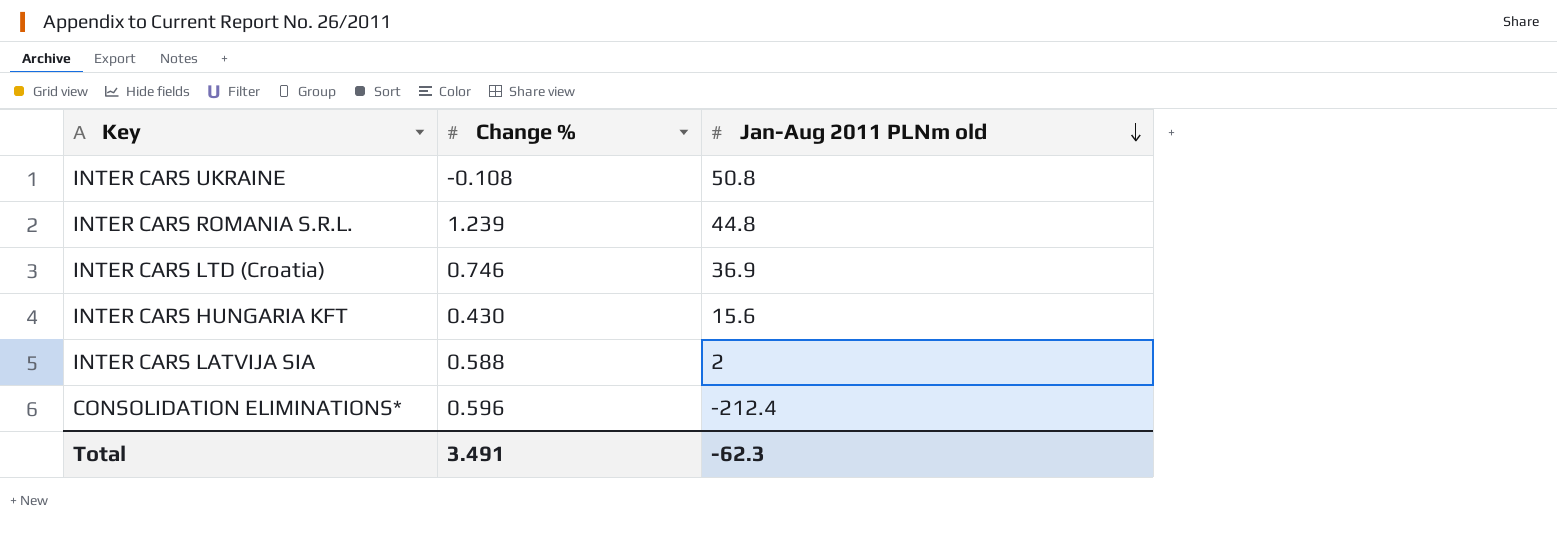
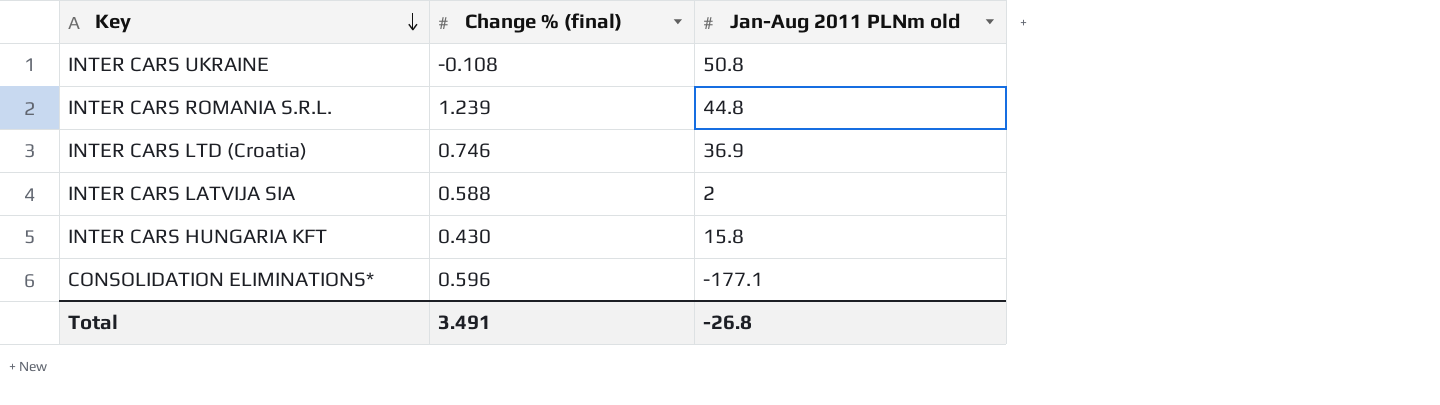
row order: Jan-Aug 2011 PLNm old descending -> Key descending
column name: Change % -> Change % (final)
INTER CARS HUNGARIA KFT | Jan-Aug 2011 PLNm old: 15.6 -> 15.8
CONSOLIDATION ELIMINATIONS* | Jan-Aug 2011 PLNm old: -212.4 -> -177.1
Total | Jan-Aug 2011 PLNm old: -62.3 -> -26.8

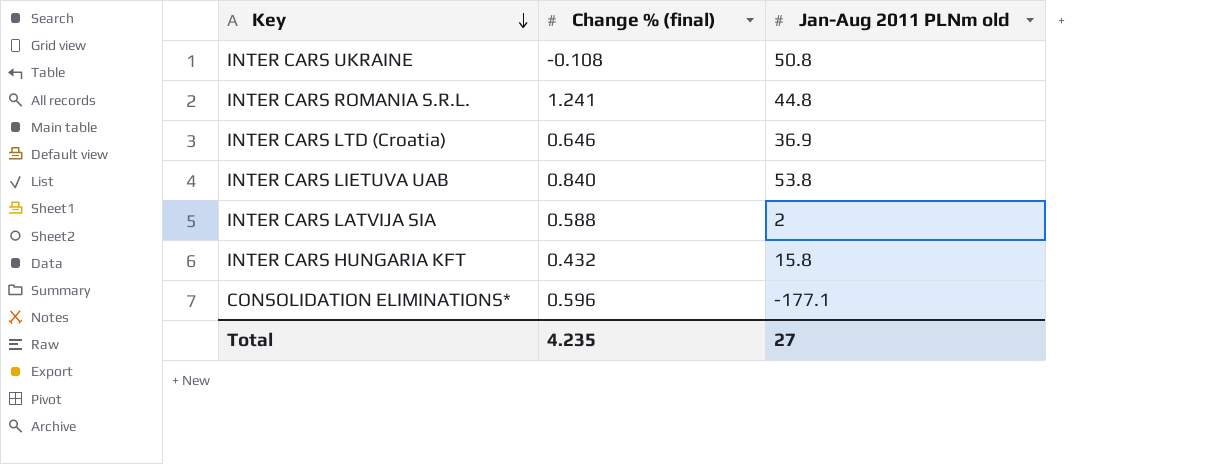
INTER CARS ROMANIA S.R.L. | Change % (final): 1.239 -> 1.241
INTER CARS LTD (Croatia) | Change % (final): 0.746 -> 0.646
row INTER CARS LIETUVA UAB: none -> 0.840 | 53.8
INTER CARS HUNGARIA KFT | Change % (final): 0.430 -> 0.432
Total | Change % (final): 3.491 -> 4.235
Total | Jan-Aug 2011 PLNm old: -26.8 -> 27

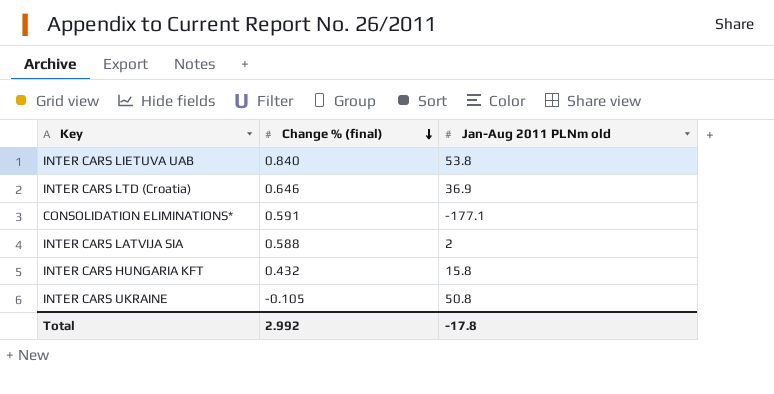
row order: Key descending -> Change % (final) descending
row INTER CARS ROMANIA S.R.L.: 1.241 | 44.8 -> none
CONSOLIDATION ELIMINATIONS* | Change % (final): 0.596 -> 0.591
INTER CARS UKRAINE | Change % (final): -0.108 -> -0.105
Total | Change % (final): 4.235 -> 2.992
Total | Jan-Aug 2011 PLNm old: 27 -> -17.8

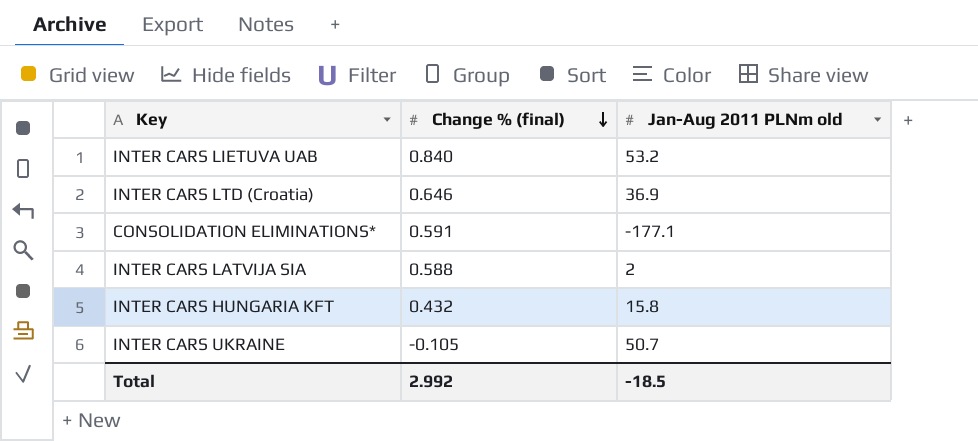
INTER CARS LIETUVA UAB | Jan-Aug 2011 PLNm old: 53.8 -> 53.2
INTER CARS UKRAINE | Jan-Aug 2011 PLNm old: 50.8 -> 50.7
Total | Jan-Aug 2011 PLNm old: -17.8 -> -18.5

